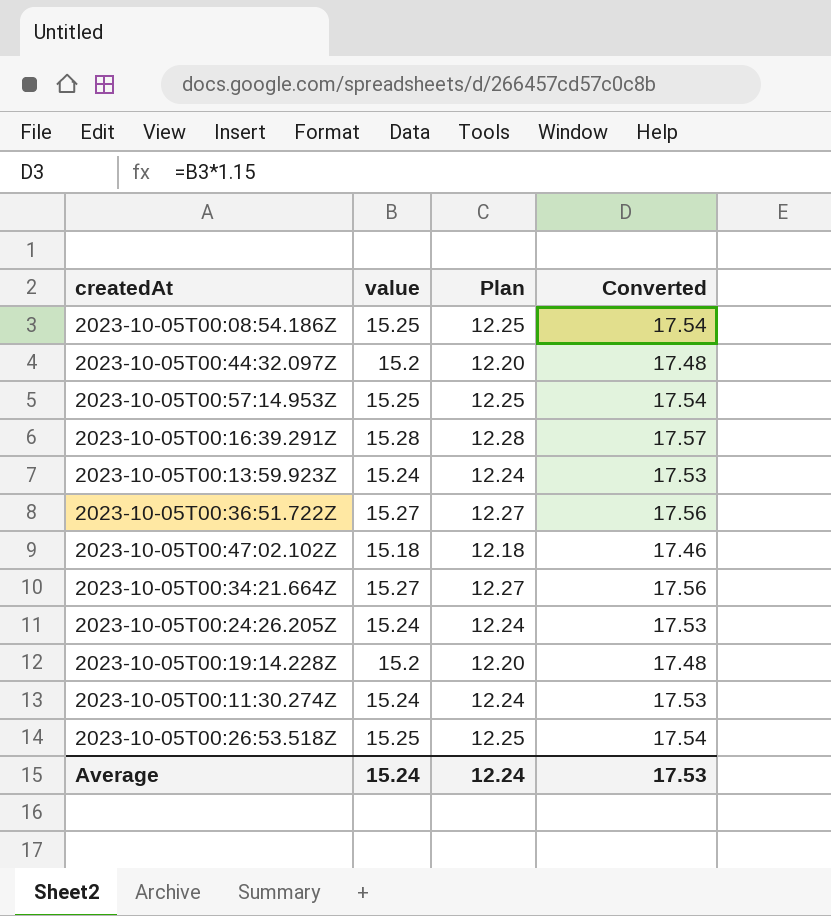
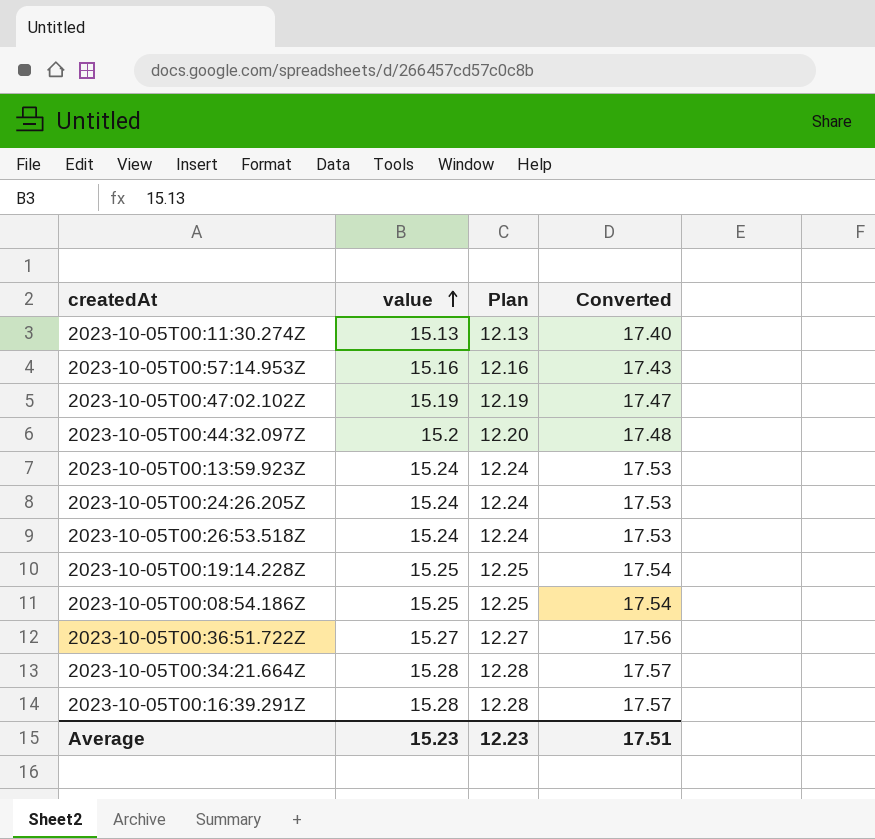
row order: none -> value ascending
2023-10-05T00:11:30.274Z | value: 15.24 -> 15.13
2023-10-05T00:11:30.274Z | Plan: 12.24 -> 12.13
2023-10-05T00:11:30.274Z | Converted: 17.53 -> 17.40
2023-10-05T00:57:14.953Z | value: 15.25 -> 15.16
2023-10-05T00:57:14.953Z | Plan: 12.25 -> 12.16
2023-10-05T00:57:14.953Z | Converted: 17.54 -> 17.43
2023-10-05T00:47:02.102Z | value: 15.18 -> 15.19
2023-10-05T00:47:02.102Z | Plan: 12.18 -> 12.19
2023-10-05T00:47:02.102Z | Converted: 17.46 -> 17.47
2023-10-05T00:26:53.518Z | value: 15.25 -> 15.24
2023-10-05T00:26:53.518Z | Plan: 12.25 -> 12.24
2023-10-05T00:26:53.518Z | Converted: 17.54 -> 17.53
2023-10-05T00:19:14.228Z | value: 15.2 -> 15.25
2023-10-05T00:19:14.228Z | Plan: 12.20 -> 12.25
2023-10-05T00:19:14.228Z | Converted: 17.48 -> 17.54
2023-10-05T00:34:21.664Z | value: 15.27 -> 15.28
2023-10-05T00:34:21.664Z | Plan: 12.27 -> 12.28
2023-10-05T00:34:21.664Z | Converted: 17.56 -> 17.57
Average | value: 15.24 -> 15.23
Average | Plan: 12.24 -> 12.23
Average | Converted: 17.53 -> 17.51

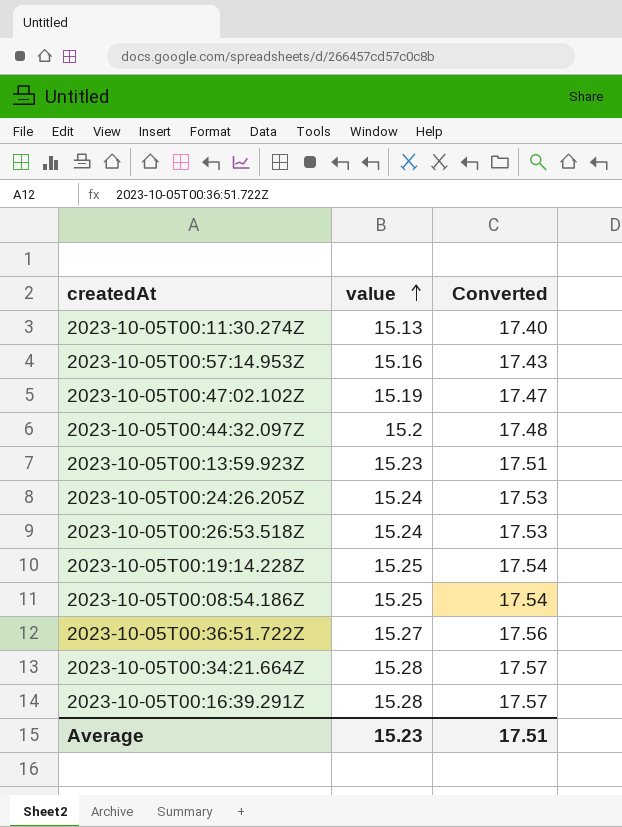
column Plan | formula: [value] - 3 -> none
2023-10-05T00:13:59.923Z | value: 15.24 -> 15.23
2023-10-05T00:13:59.923Z | Converted: 17.53 -> 17.51

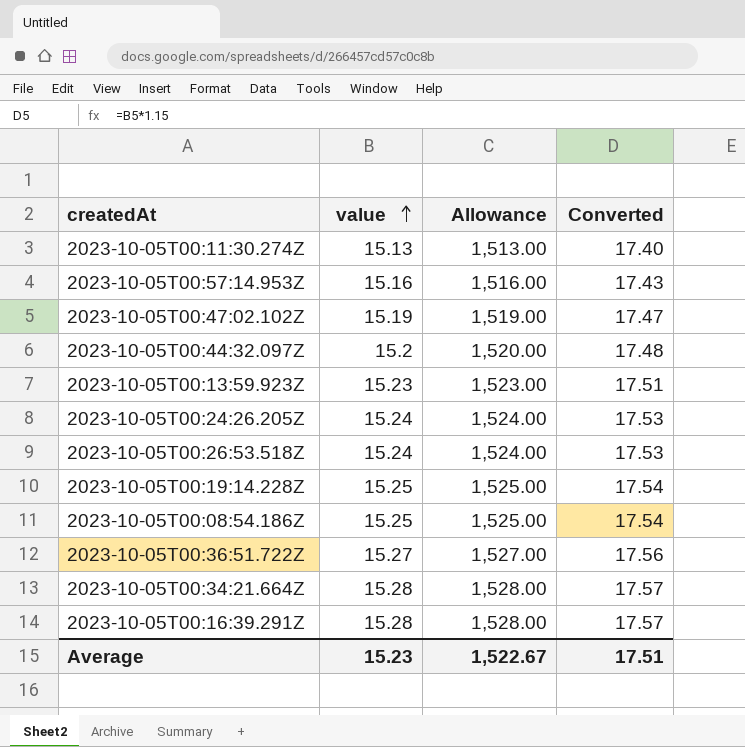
column Allowance | formula: none -> [value] * 100

